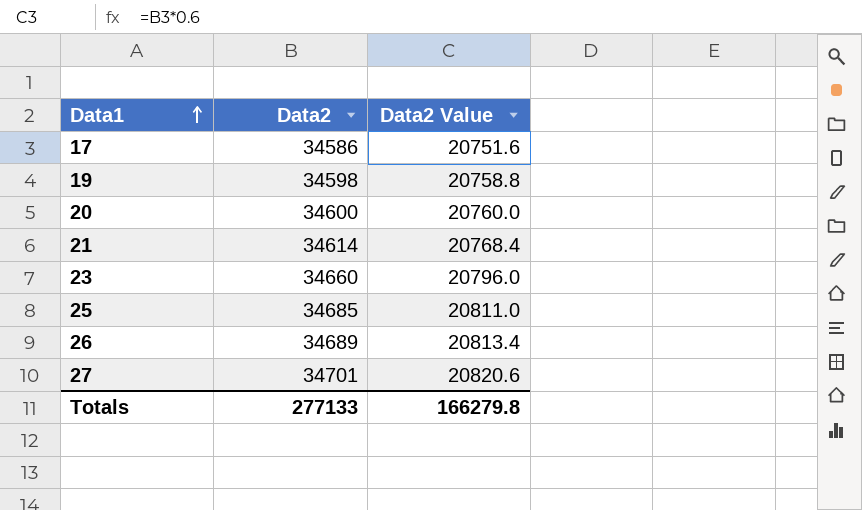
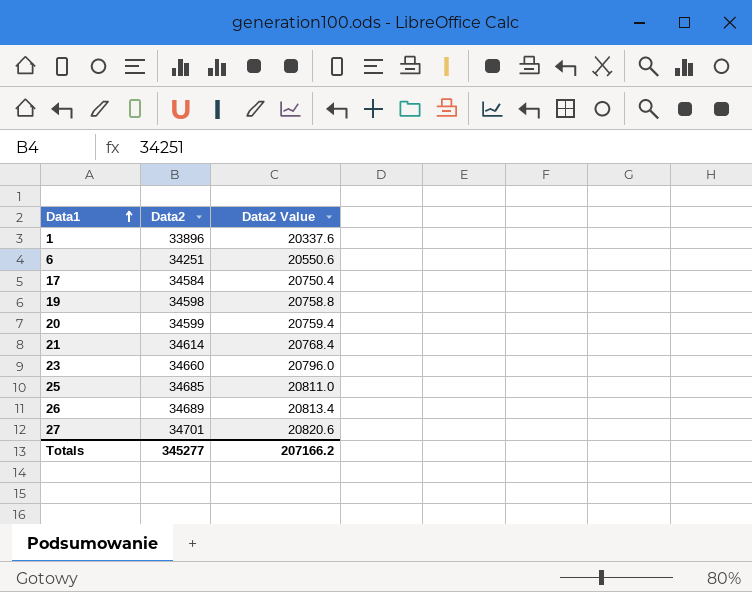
row 1: none -> 33896 | 20337.6
row 6: none -> 34251 | 20550.6
17 | Data2: 34586 -> 34584
17 | Data2 Value: 20751.6 -> 20750.4
20 | Data2: 34600 -> 34599
20 | Data2 Value: 20760.0 -> 20759.4
Totals | Data2: 277133 -> 345277
Totals | Data2 Value: 166279.8 -> 207166.2

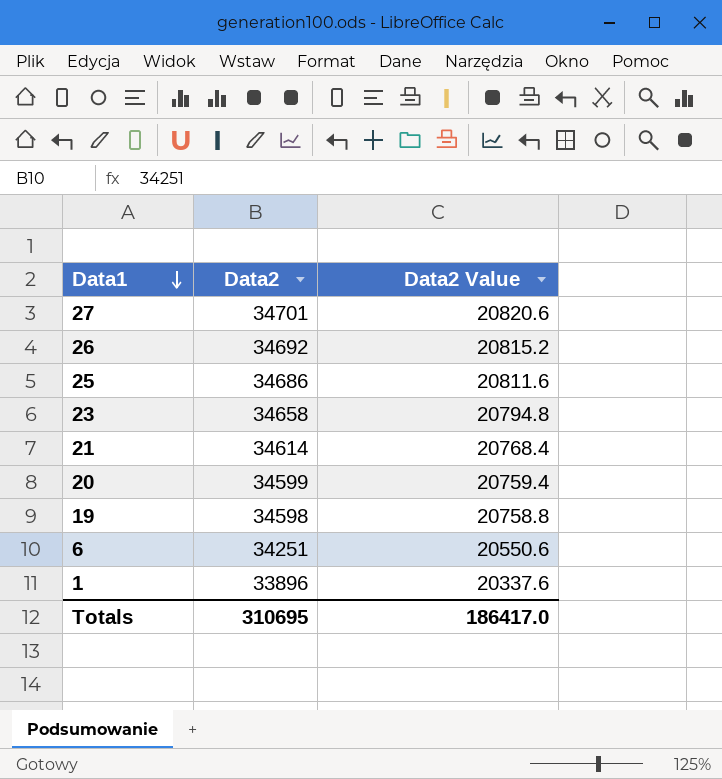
row order: Data1 ascending -> Data1 descending
row 17: 34584 | 20750.4 -> none
26 | Data2: 34689 -> 34692
26 | Data2 Value: 20813.4 -> 20815.2
25 | Data2: 34685 -> 34686
25 | Data2 Value: 20811.0 -> 20811.6
23 | Data2: 34660 -> 34658
23 | Data2 Value: 20796.0 -> 20794.8
Totals | Data2: 345277 -> 310695
Totals | Data2 Value: 207166.2 -> 186417.0

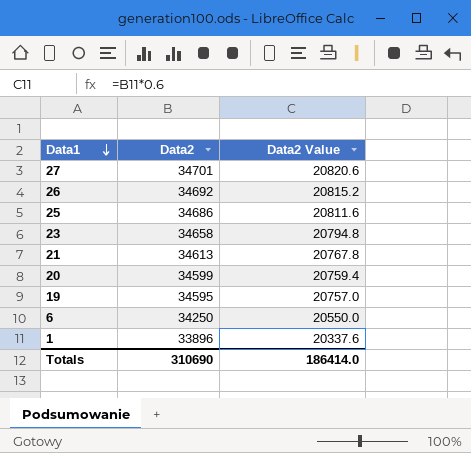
21 | Data2: 34614 -> 34613
21 | Data2 Value: 20768.4 -> 20767.8
19 | Data2: 34598 -> 34595
19 | Data2 Value: 20758.8 -> 20757.0
6 | Data2: 34251 -> 34250
6 | Data2 Value: 20550.6 -> 20550.0
Totals | Data2: 310695 -> 310690
Totals | Data2 Value: 186417.0 -> 186414.0

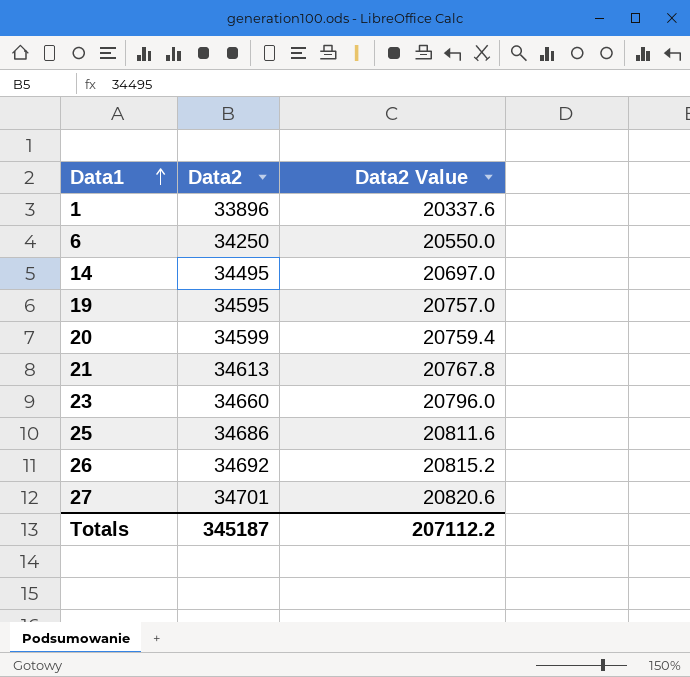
row order: Data1 descending -> Data1 ascending
row 14: none -> 34495 | 20697.0
23 | Data2: 34658 -> 34660
23 | Data2 Value: 20794.8 -> 20796.0
Totals | Data2: 310690 -> 345187
Totals | Data2 Value: 186414.0 -> 207112.2

